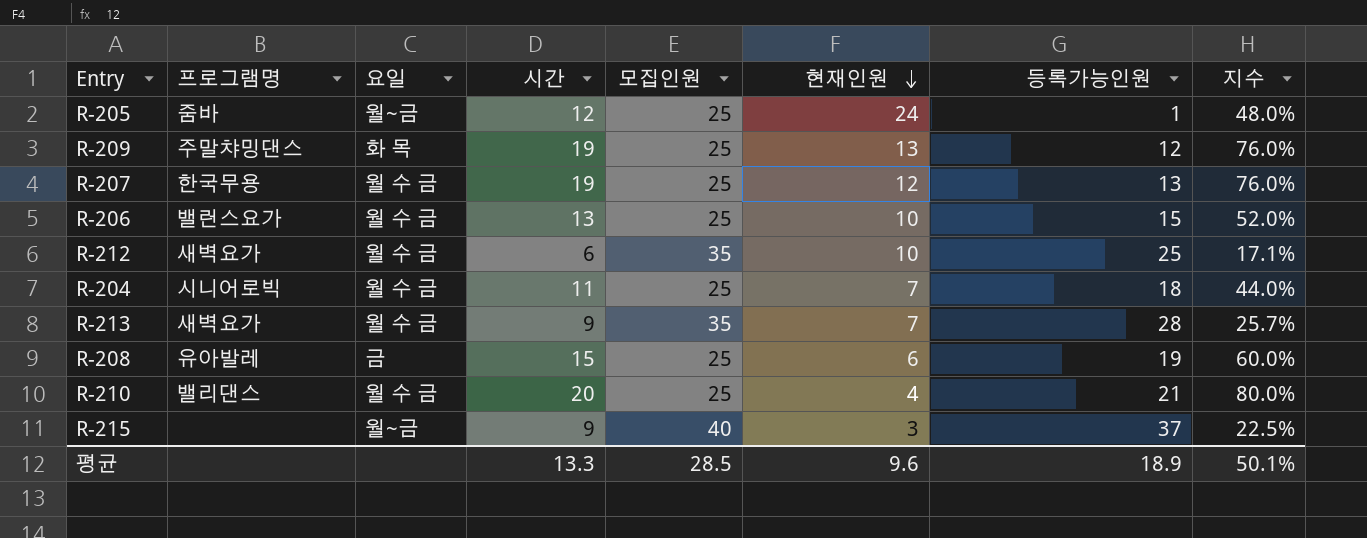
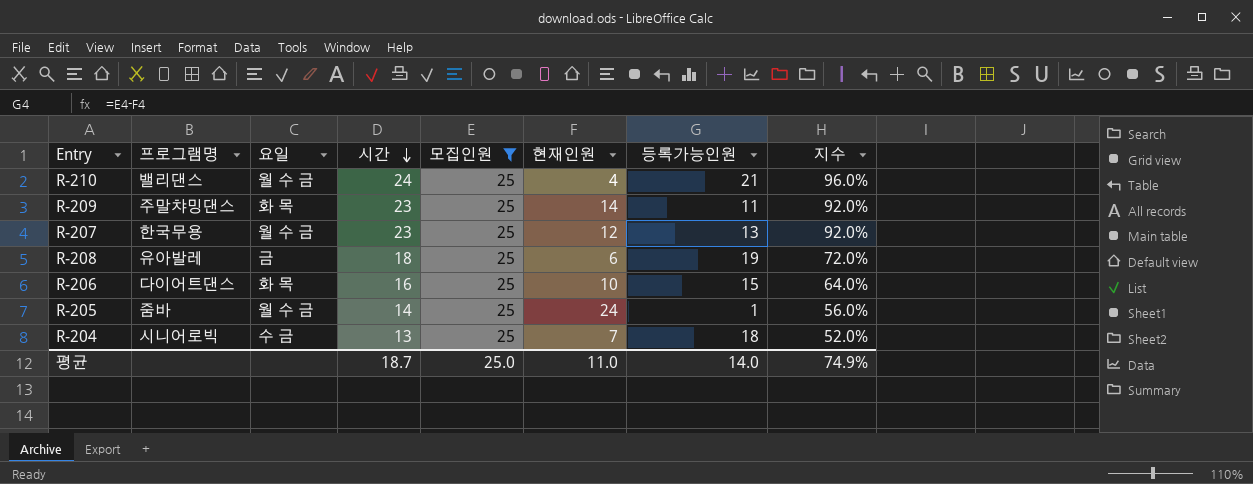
filter: none -> 모집인원 = 25
row order: 현재인원 descending -> 시간 descending
R-210 | 시간: 20 -> 24
R-210 | 지수: 80.0% -> 96.0%
R-209 | 시간: 19 -> 23
R-209 | 현재인원: 13 -> 14
R-209 | 등록가능인원: 12 -> 11
R-209 | 지수: 76.0% -> 92.0%
R-207 | 시간: 19 -> 23
R-207 | 지수: 76.0% -> 92.0%
R-208 | 시간: 15 -> 18
R-208 | 지수: 60.0% -> 72.0%
R-206 | 프로그램명: 밸런스요가 -> 다이어트댄스
R-206 | 요일: 월 수 금 -> 화 목
R-206 | 시간: 13 -> 16
R-206 | 지수: 52.0% -> 64.0%
R-205 | 요일: 월~금 -> 월 수 금
R-205 | 시간: 12 -> 14
R-205 | 지수: 48.0% -> 56.0%
R-204 | 요일: 월 수 금 -> 수 금
R-204 | 시간: 11 -> 13
R-204 | 지수: 44.0% -> 52.0%
평균 | 시간: 13.3 -> 18.7
평균 | 모집인원: 28.5 -> 25.0
평균 | 현재인원: 9.6 -> 11.0
평균 | 등록가능인원: 18.9 -> 14.0
평균 | 지수: 50.1% -> 74.9%

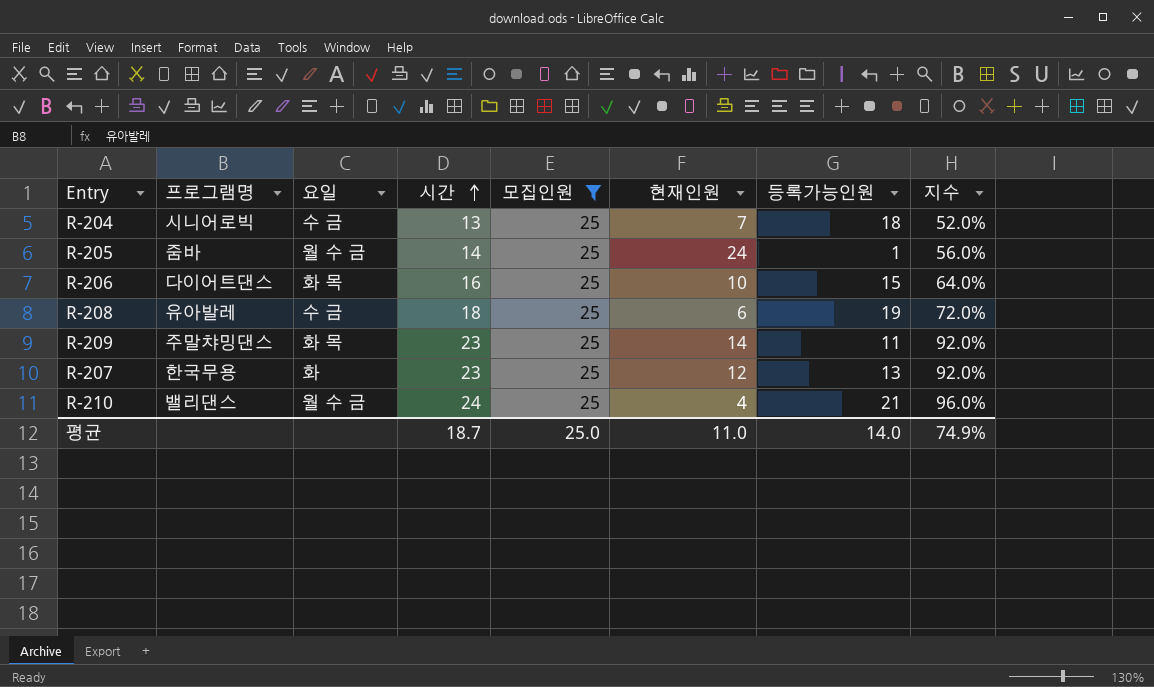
row order: 시간 descending -> 시간 ascending
R-208 | 요일: 금 -> 수 금
R-207 | 요일: 월 수 금 -> 화

